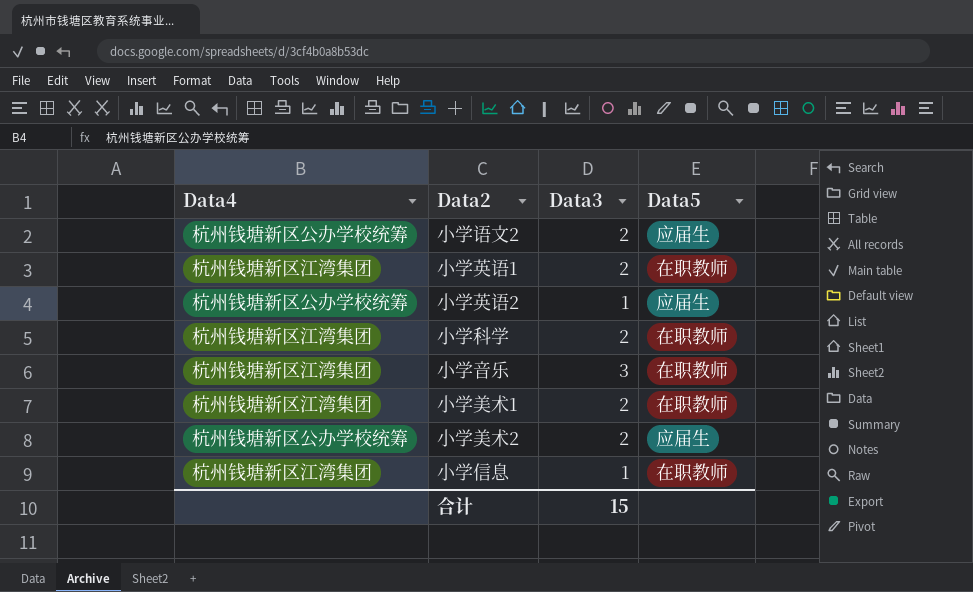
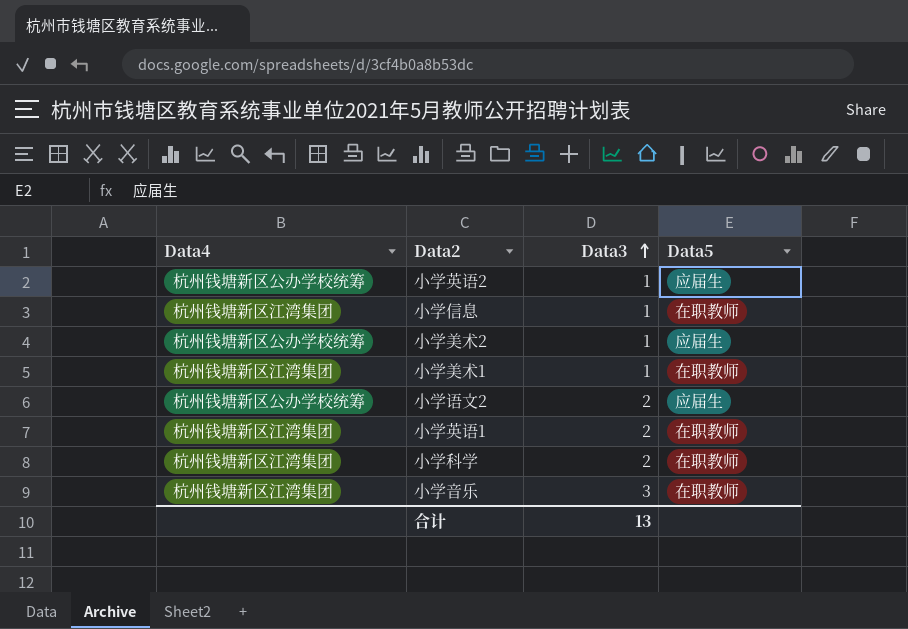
row order: none -> Data3 ascending
小学美术2 | Data3: 2 -> 1
小学美术1 | Data3: 2 -> 1
合计 | Data3: 15 -> 13

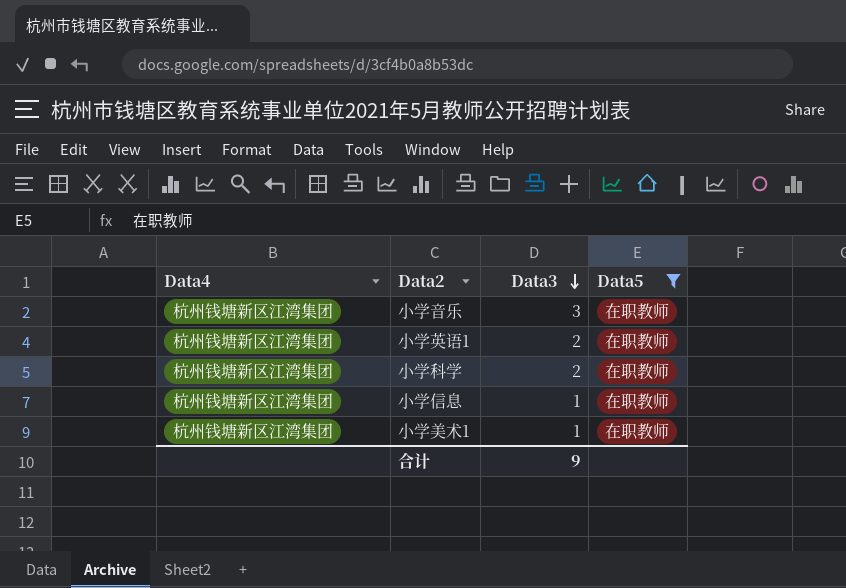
filter: none -> Data5 = 在职教师
row order: Data3 ascending -> Data3 descending
合计 | Data3: 13 -> 9

